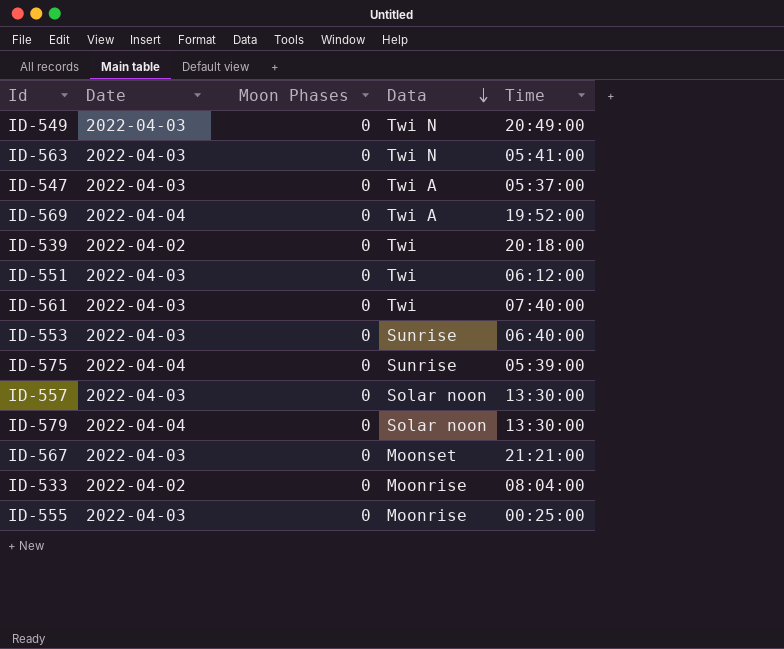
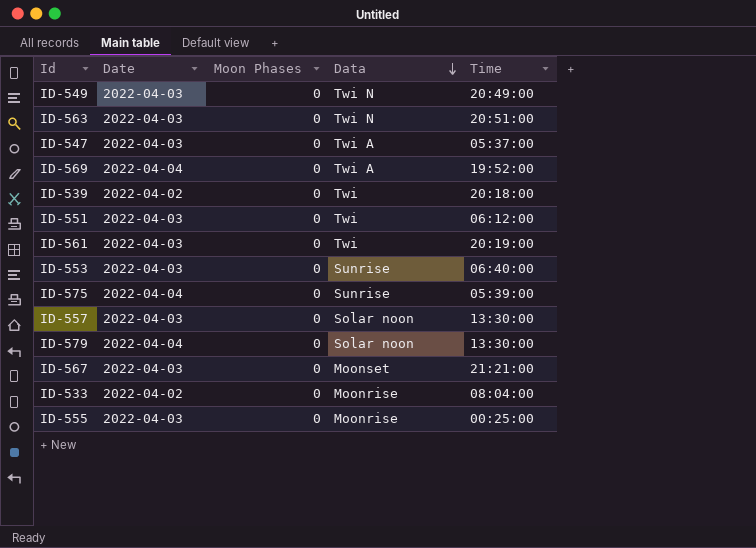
ID-563 | Time: 05:41:00 -> 20:51:00
ID-561 | Time: 07:40:00 -> 20:19:00

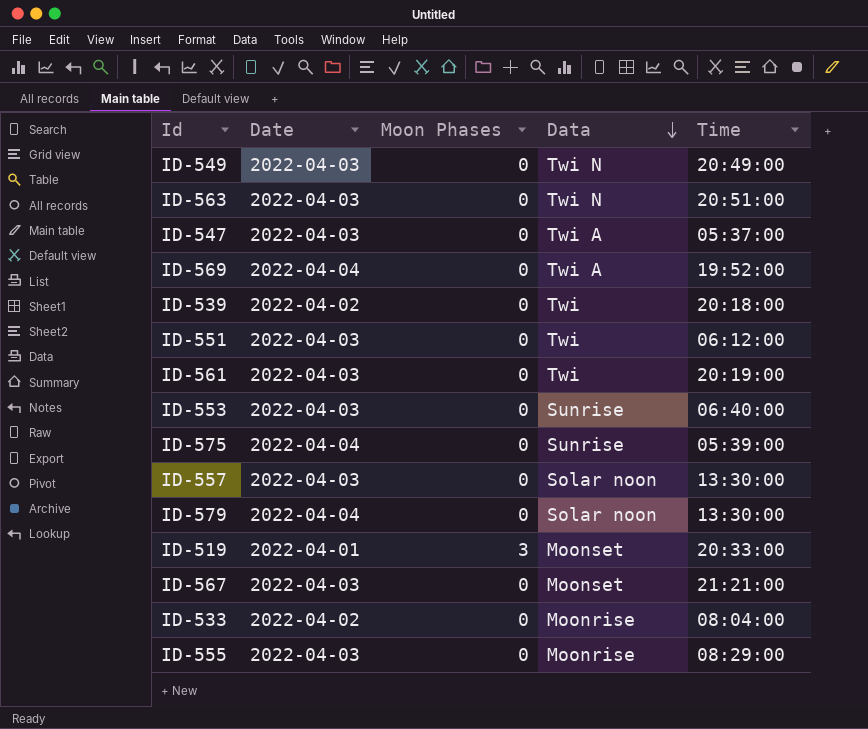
row ID-519: none -> 2022-04-01 | 3 | Moonset | 20:33:00
ID-555 | Time: 00:25:00 -> 08:29:00

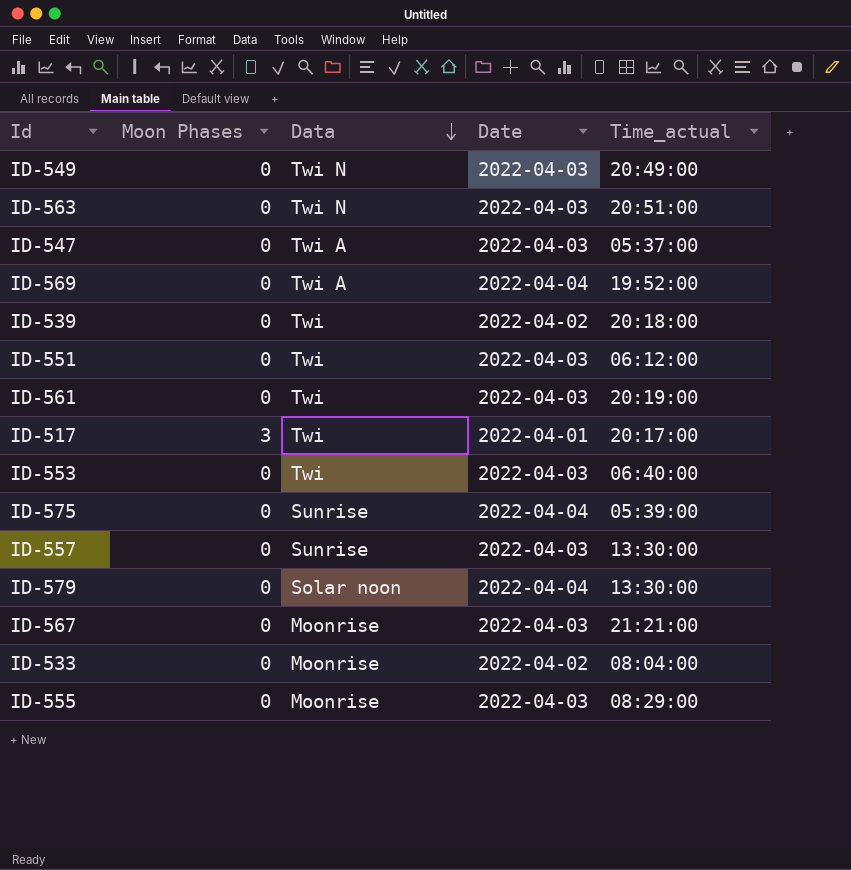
column Date | position: 2 -> 4
column name: Time -> Time_actual
row ID-519: 2022-04-01 | 3 | Moonset | 20:33:00 -> none
row ID-517: none -> 3 | Twi | 2022-04-01 | 20:17:00
ID-553 | Data: Sunrise -> Twi
ID-557 | Data: Solar noon -> Sunrise
ID-567 | Data: Moonset -> Moonrise

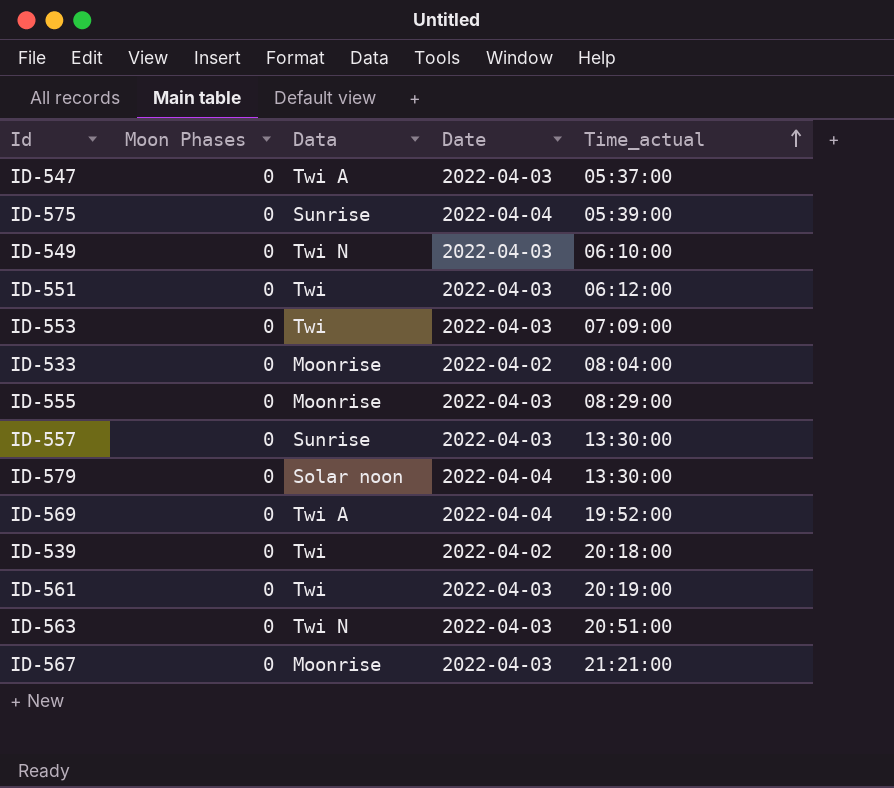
row order: Data descending -> Time_actual ascending
row ID-517: 3 | Twi | 2022-04-01 | 20:17:00 -> none
ID-549 | Time_actual: 20:49:00 -> 06:10:00
ID-553 | Time_actual: 06:40:00 -> 07:09:00

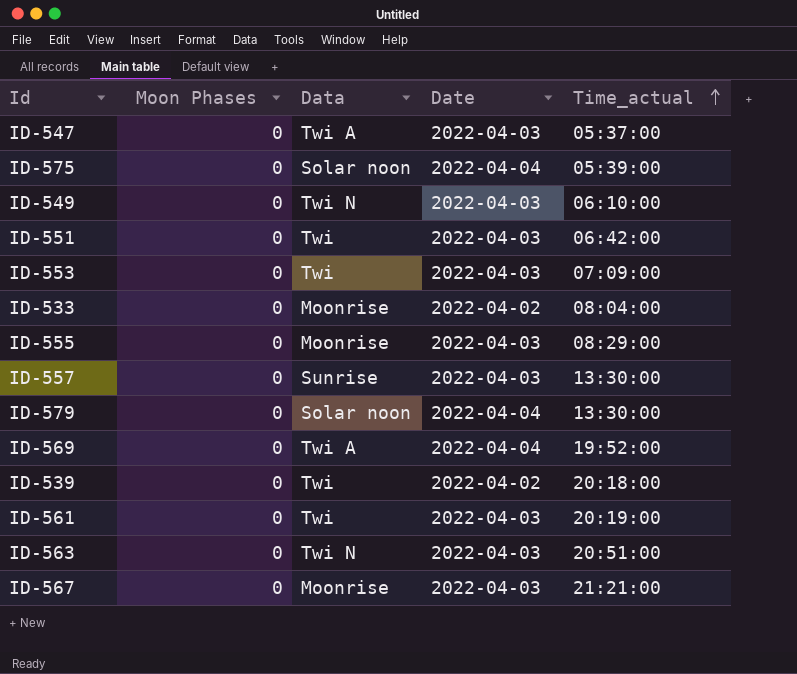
ID-575 | Data: Sunrise -> Solar noon
ID-551 | Time_actual: 06:12:00 -> 06:42:00

